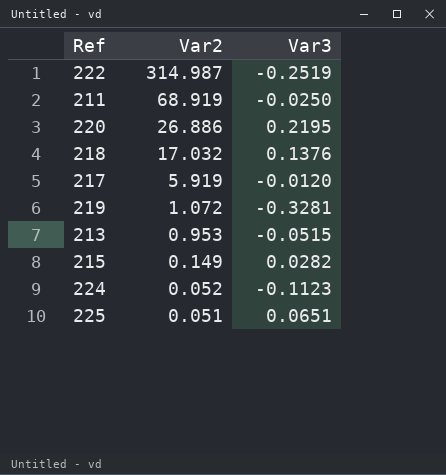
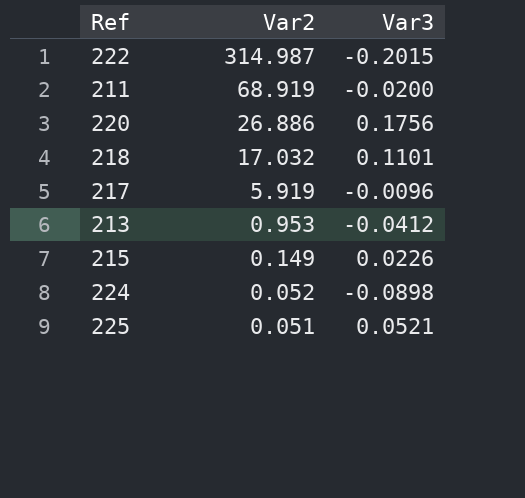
row 219: 1.072 | -0.3281 -> none
222 | Var3: -0.2519 -> -0.2015
211 | Var3: -0.0250 -> -0.0200
220 | Var3: 0.2195 -> 0.1756
218 | Var3: 0.1376 -> 0.1101
217 | Var3: -0.0120 -> -0.0096
213 | Var3: -0.0515 -> -0.0412
215 | Var3: 0.0282 -> 0.0226
224 | Var3: -0.1123 -> -0.0898
225 | Var3: 0.0651 -> 0.0521

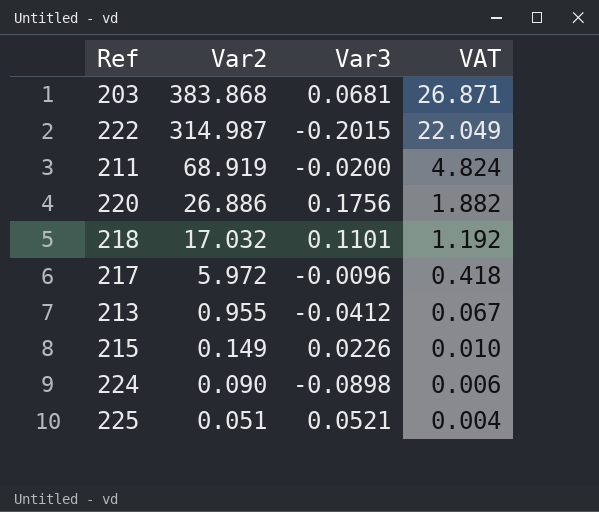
column VAT | formula: none -> [Var2] * 0.07
row 203: none -> 383.868 | 0.0681 | 26.871
217 | Var2: 5.919 -> 5.972
213 | Var2: 0.953 -> 0.955
224 | Var2: 0.052 -> 0.090

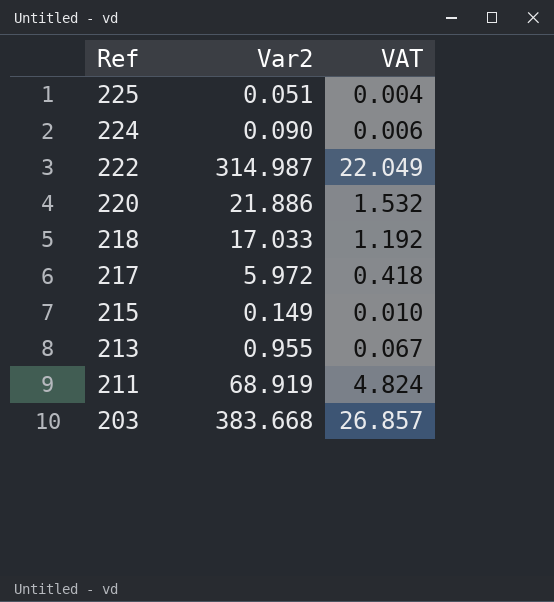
row order: Var2 descending -> Ref descending
column Var3 | position: 3 -> none
220 | Var2: 26.886 -> 21.886
220 | VAT: 1.882 -> 1.532
218 | Var2: 17.032 -> 17.033
203 | Var2: 383.868 -> 383.668
203 | VAT: 26.871 -> 26.857

